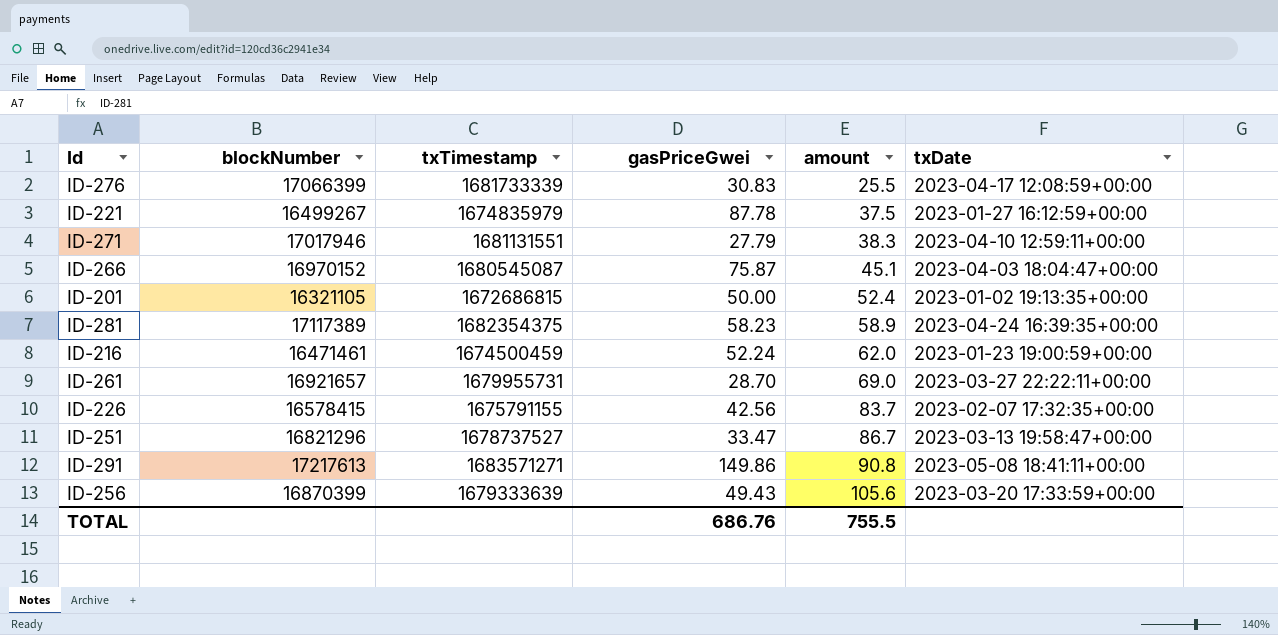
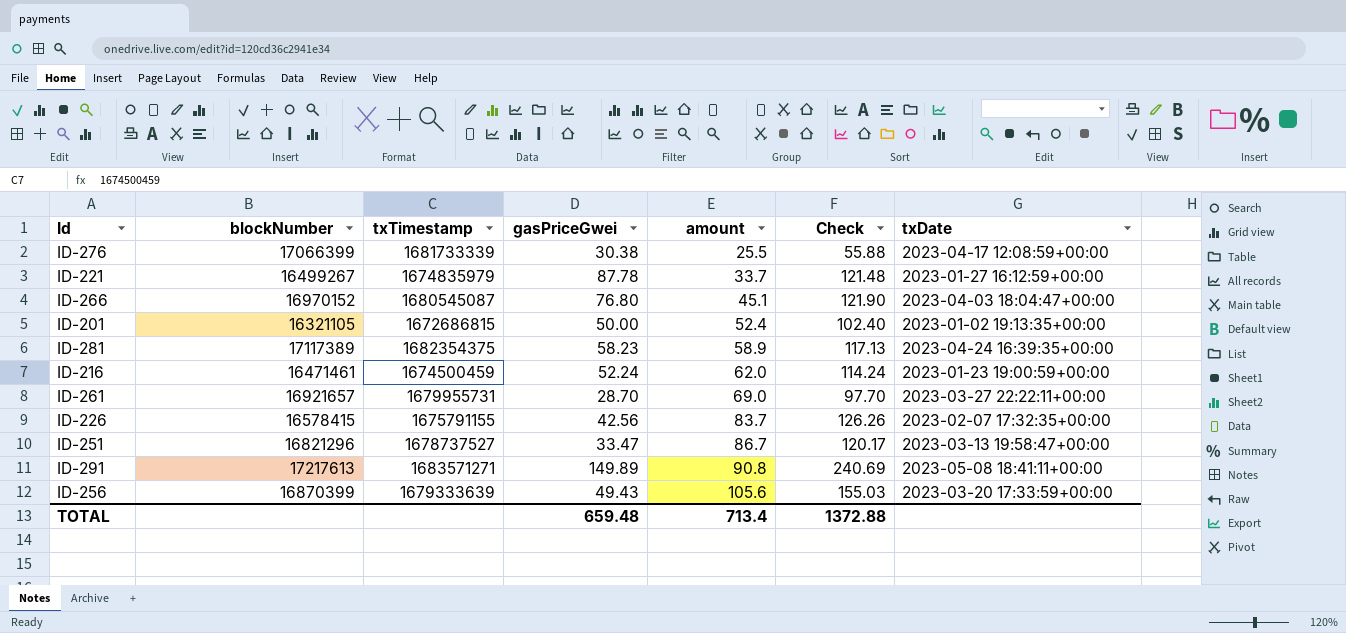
column Check | formula: none -> [gasPriceGwei] + [amount]
row ID-271: 17017946 | 1681131551 | 27.79 | 38.3 | 2023-04-10 12:59:11+00:00 -> none
ID-276 | gasPriceGwei: 30.83 -> 30.38
ID-221 | amount: 37.5 -> 33.7
ID-266 | gasPriceGwei: 75.87 -> 76.80
ID-291 | gasPriceGwei: 149.86 -> 149.89
TOTAL | gasPriceGwei: 686.76 -> 659.48
TOTAL | amount: 755.5 -> 713.4

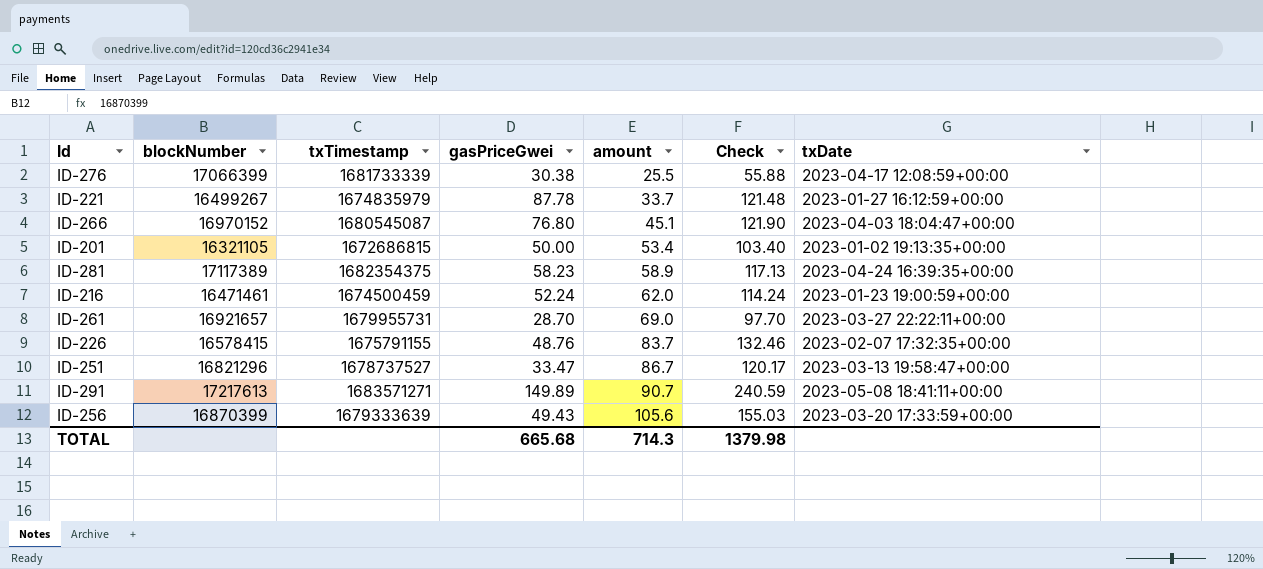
ID-201 | amount: 52.4 -> 53.4
ID-201 | Check: 102.40 -> 103.40
ID-226 | gasPriceGwei: 42.56 -> 48.76
ID-226 | Check: 126.26 -> 132.46
ID-291 | amount: 90.8 -> 90.7
ID-291 | Check: 240.69 -> 240.59
TOTAL | gasPriceGwei: 659.48 -> 665.68
TOTAL | amount: 713.4 -> 714.3
TOTAL | Check: 1372.88 -> 1379.98

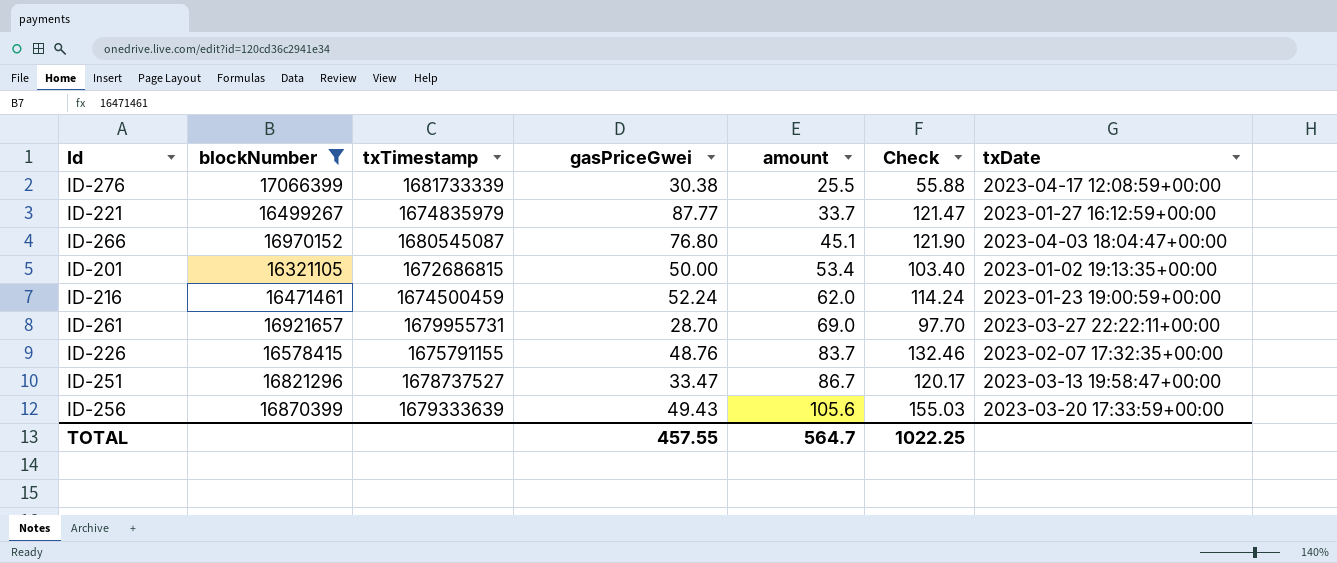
filter: none -> blockNumber <= 17066399
ID-221 | gasPriceGwei: 87.78 -> 87.77
ID-221 | Check: 121.48 -> 121.47
TOTAL | gasPriceGwei: 665.68 -> 457.55
TOTAL | amount: 714.3 -> 564.7
TOTAL | Check: 1379.98 -> 1022.25

